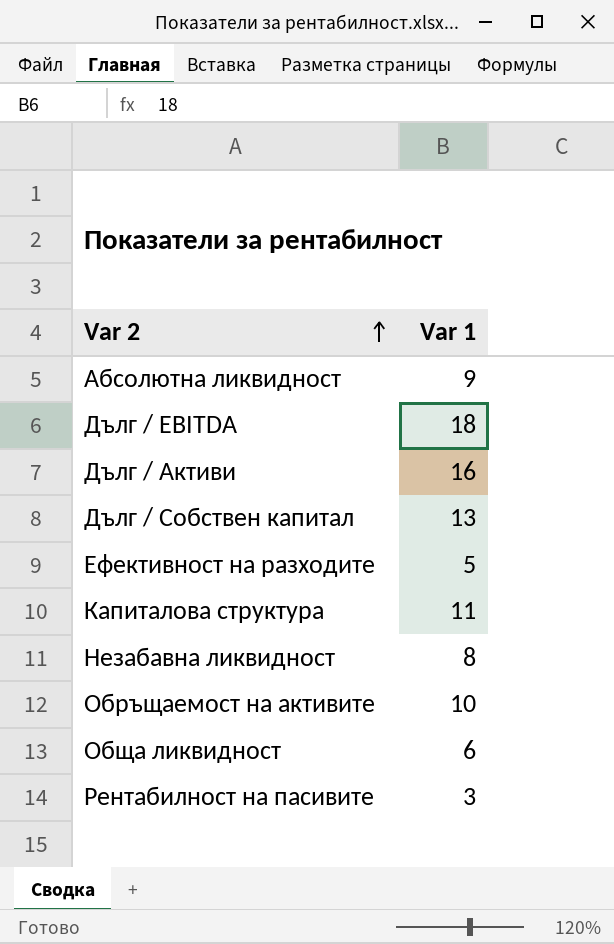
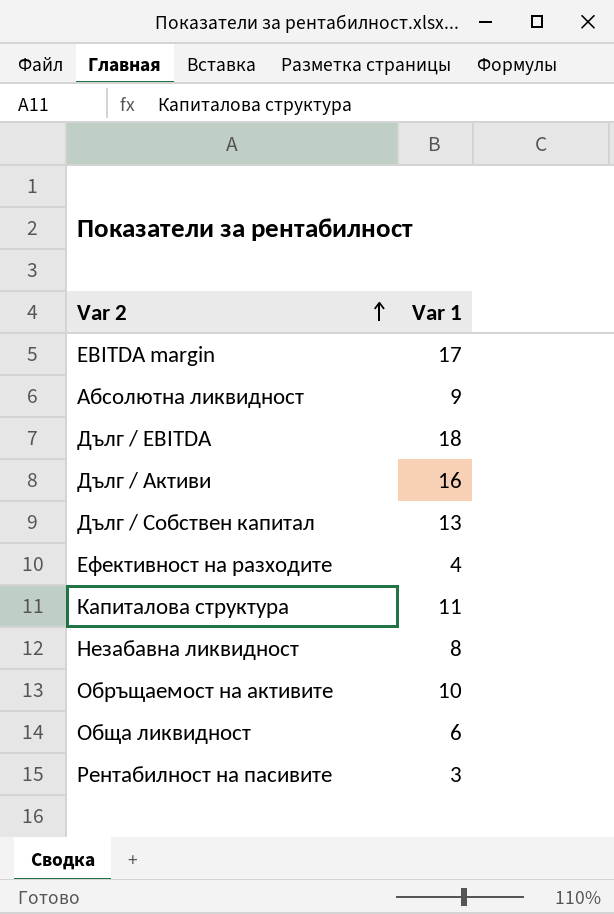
row EBITDA margin: none -> 17
Ефективност на разходите | Var 1: 5 -> 4

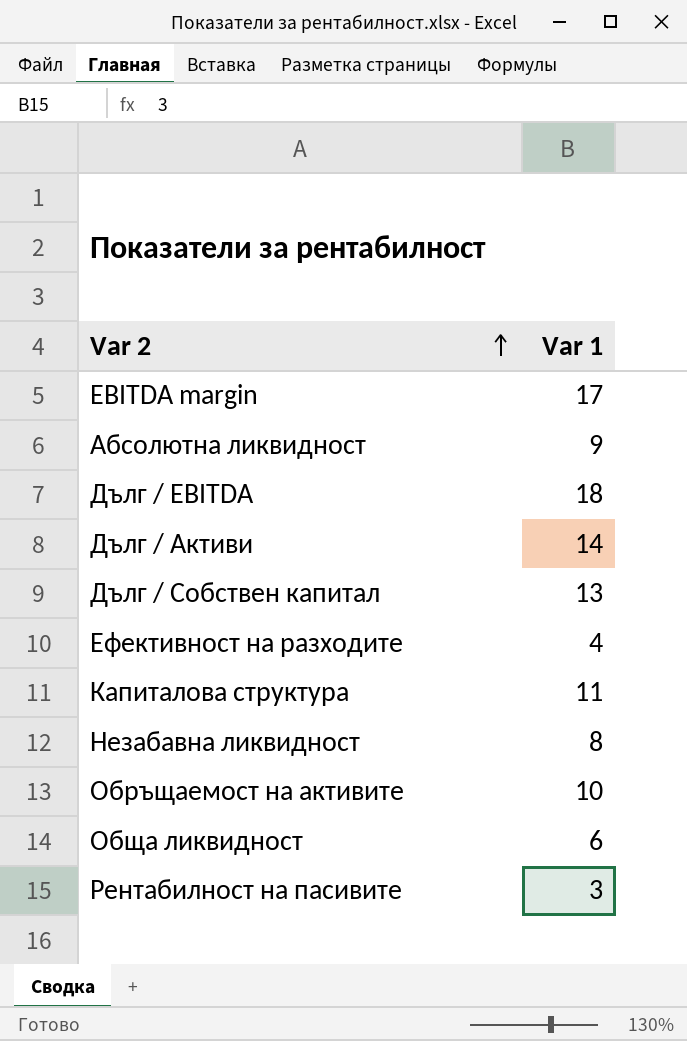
Дълг / Активи | Var 1: 16 -> 14

